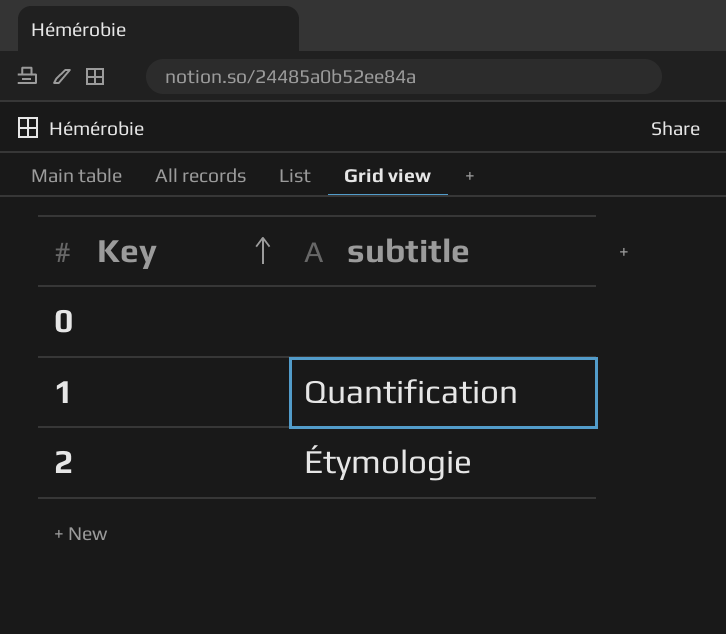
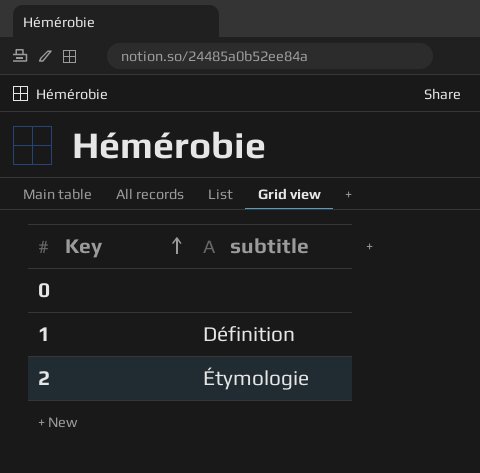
1 | subtitle: Quantification -> Définition

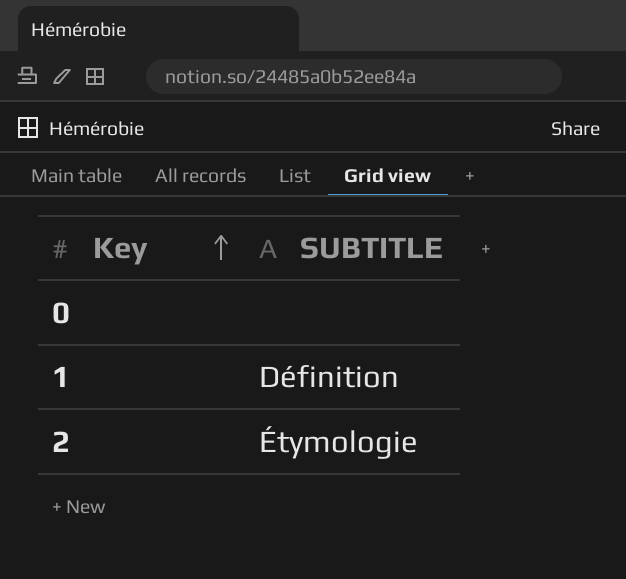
column name: subtitle -> SUBTITLE

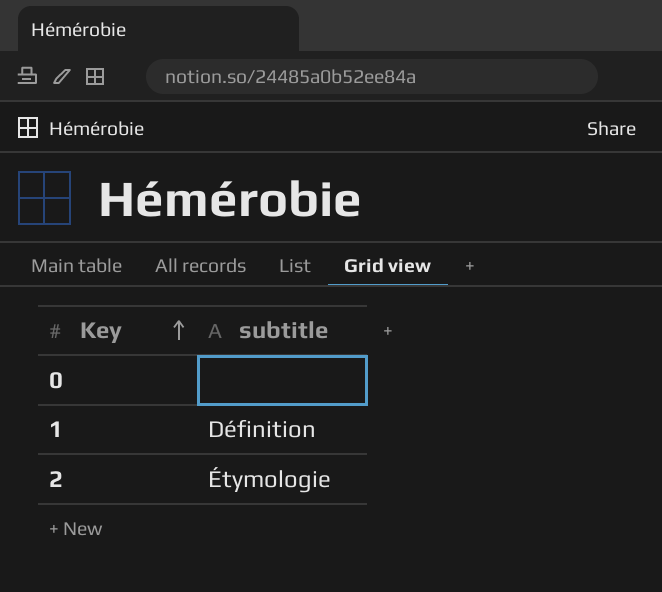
column name: SUBTITLE -> subtitle

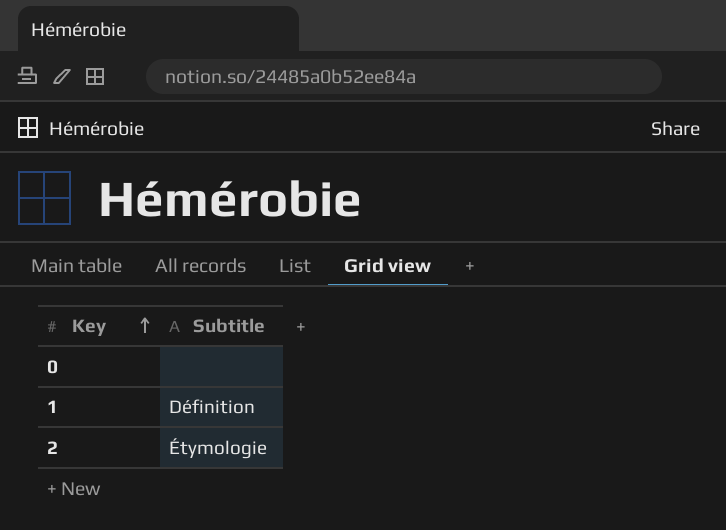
column name: subtitle -> Subtitle

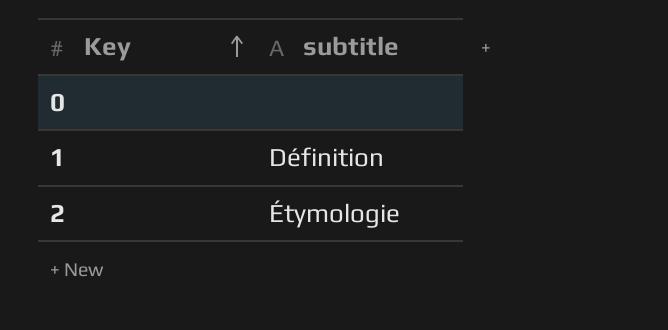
column name: Subtitle -> subtitle

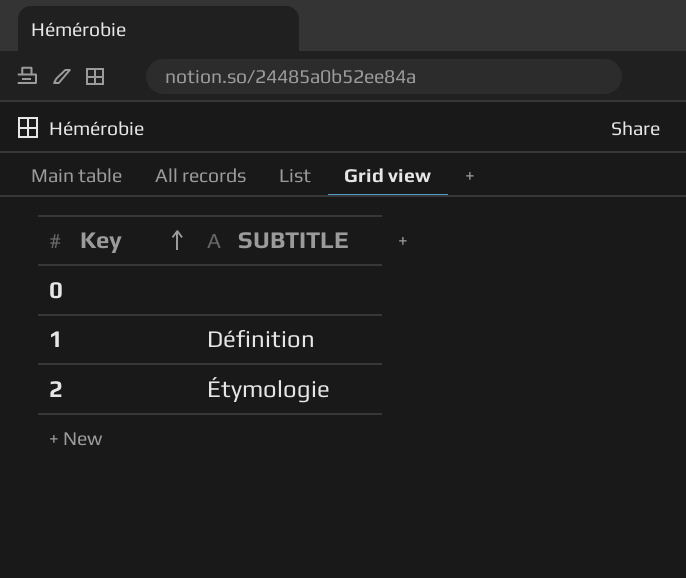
column name: subtitle -> SUBTITLE

